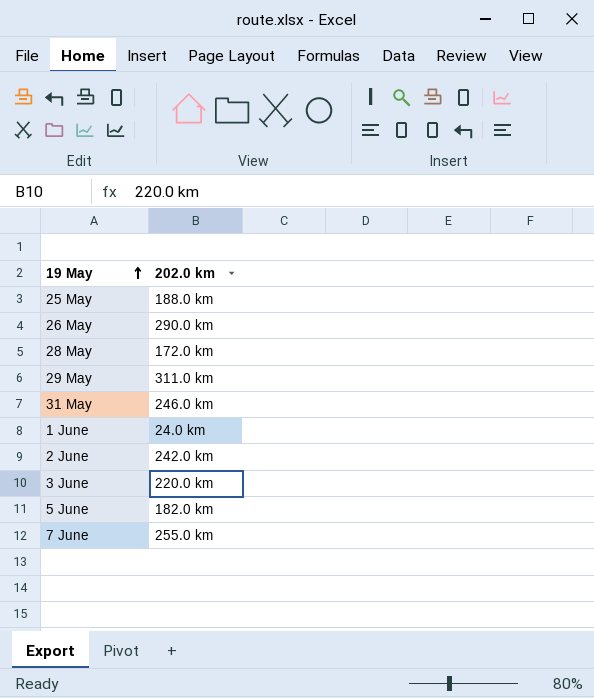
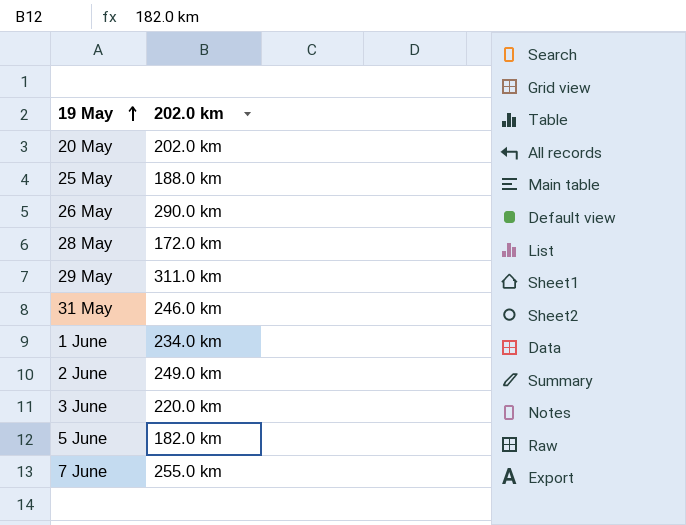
row 20 May: none -> 202.0 km
1 June | 202.0 km: 24.0 km -> 234.0 km
2 June | 202.0 km: 242.0 km -> 249.0 km

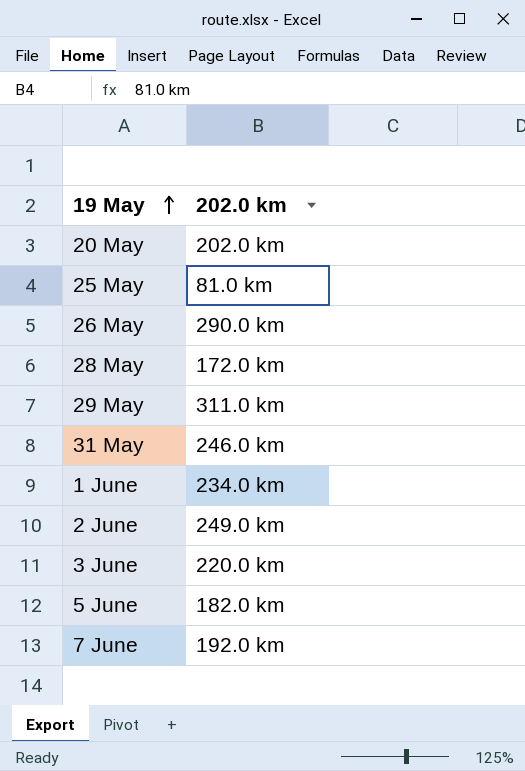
25 May | 202.0 km: 188.0 km -> 81.0 km
7 June | 202.0 km: 255.0 km -> 192.0 km

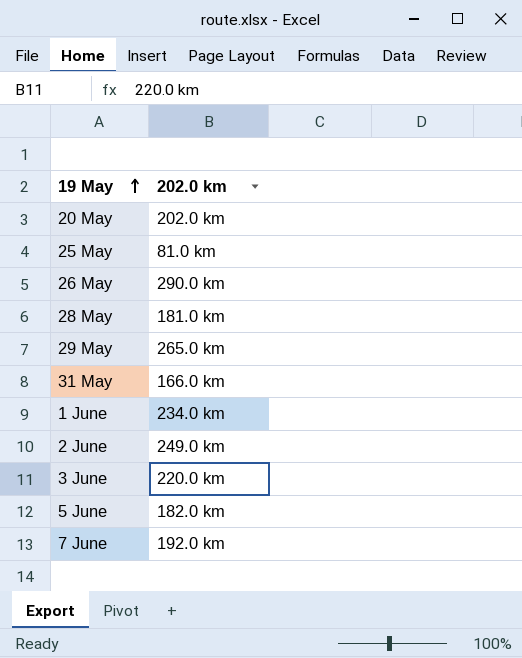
28 May | 202.0 km: 172.0 km -> 181.0 km
29 May | 202.0 km: 311.0 km -> 265.0 km
31 May | 202.0 km: 246.0 km -> 166.0 km

